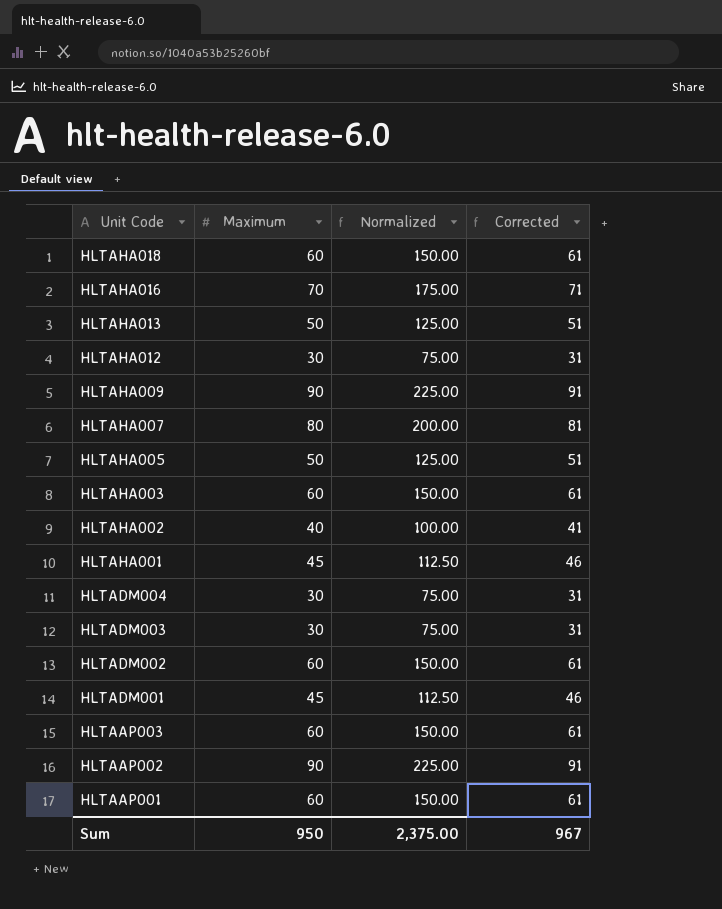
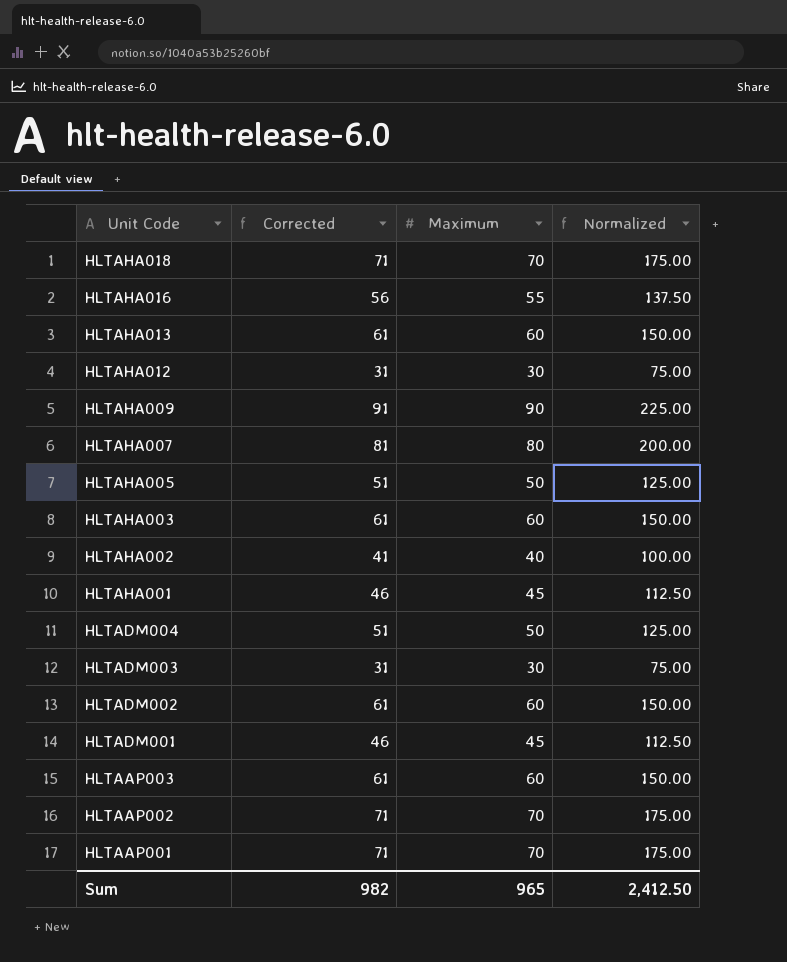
column Corrected | position: 4 -> 2
HLTAHA018 | Corrected: 61 -> 71
HLTAHA018 | Maximum: 60 -> 70
HLTAHA018 | Normalized: 150.00 -> 175.00
HLTAHA016 | Corrected: 71 -> 56
HLTAHA016 | Maximum: 70 -> 55
HLTAHA016 | Normalized: 175.00 -> 137.50
HLTAHA013 | Corrected: 51 -> 61
HLTAHA013 | Maximum: 50 -> 60
HLTAHA013 | Normalized: 125.00 -> 150.00
HLTADM004 | Corrected: 31 -> 51
HLTADM004 | Maximum: 30 -> 50
HLTADM004 | Normalized: 75.00 -> 125.00
HLTAAP002 | Corrected: 91 -> 71
HLTAAP002 | Maximum: 90 -> 70
HLTAAP002 | Normalized: 225.00 -> 175.00
HLTAAP001 | Corrected: 61 -> 71
HLTAAP001 | Maximum: 60 -> 70
HLTAAP001 | Normalized: 150.00 -> 175.00
Sum | Corrected: 967 -> 982
Sum | Maximum: 950 -> 965
Sum | Normalized: 2,375.00 -> 2,412.50

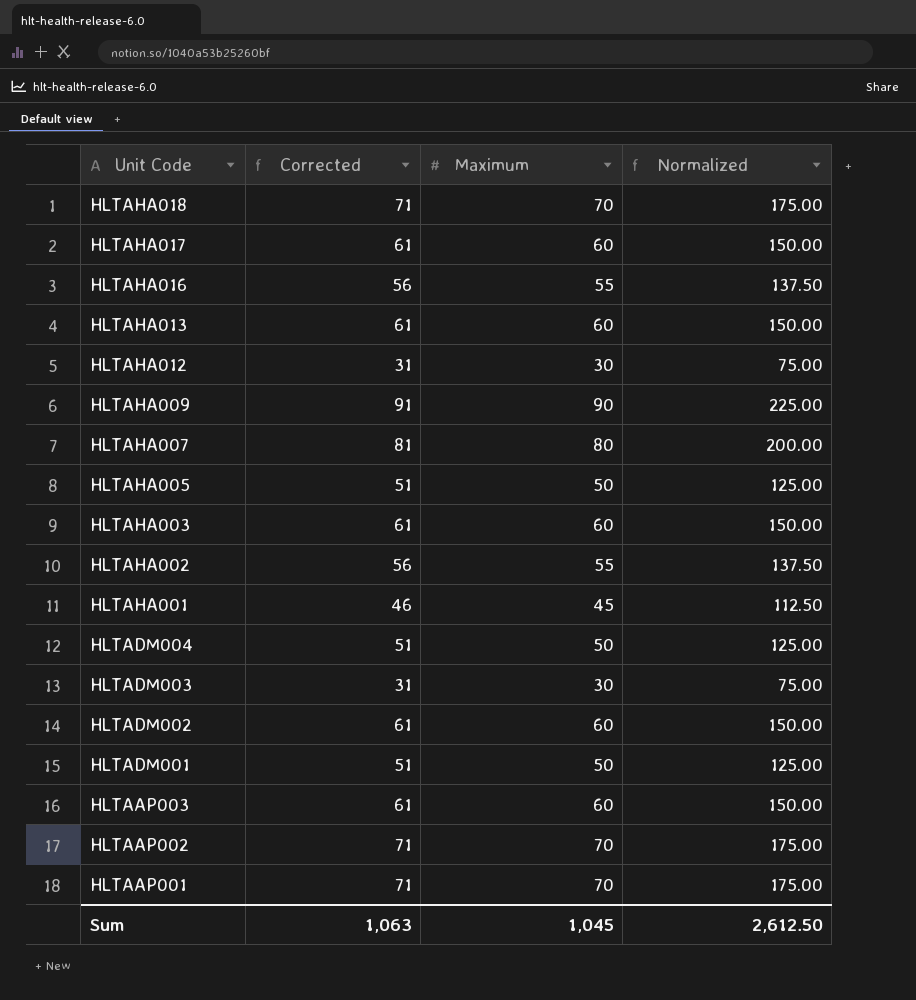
row HLTAHA017: none -> 61 | 60 | 150.00
HLTAHA002 | Corrected: 41 -> 56
HLTAHA002 | Maximum: 40 -> 55
HLTAHA002 | Normalized: 100.00 -> 137.50
HLTADM001 | Corrected: 46 -> 51
HLTADM001 | Maximum: 45 -> 50
HLTADM001 | Normalized: 112.50 -> 125.00
Sum | Corrected: 982 -> 1,063
Sum | Maximum: 965 -> 1,045
Sum | Normalized: 2,412.50 -> 2,612.50

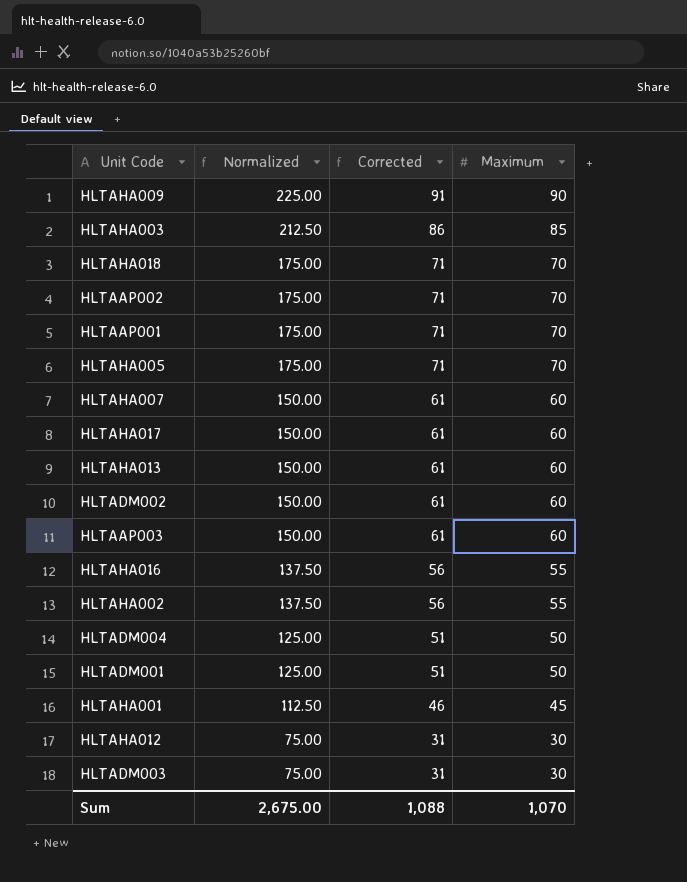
row order: Unit Code descending -> Normalized descending
column Normalized | position: 4 -> 2
HLTAHA003 | Normalized: 150.00 -> 212.50
HLTAHA003 | Corrected: 61 -> 86
HLTAHA003 | Maximum: 60 -> 85
HLTAHA005 | Normalized: 125.00 -> 175.00
HLTAHA005 | Corrected: 51 -> 71
HLTAHA005 | Maximum: 50 -> 70
HLTAHA007 | Normalized: 200.00 -> 150.00
HLTAHA007 | Corrected: 81 -> 61
HLTAHA007 | Maximum: 80 -> 60
Sum | Normalized: 2,612.50 -> 2,675.00
Sum | Corrected: 1,063 -> 1,088
Sum | Maximum: 1,045 -> 1,070

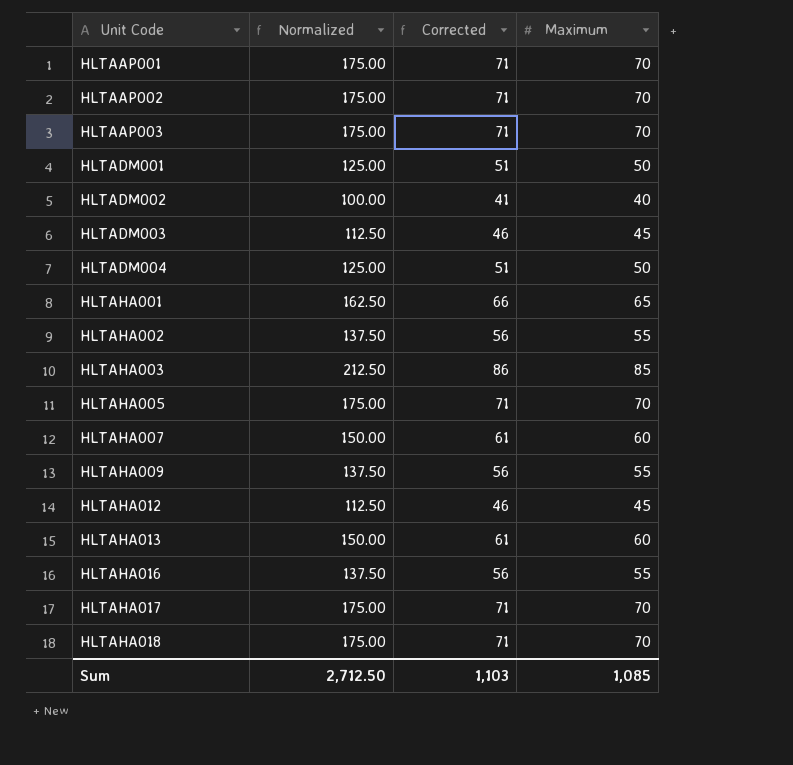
row order: Normalized descending -> Unit Code ascending
HLTAAP003 | Normalized: 150.00 -> 175.00
HLTAAP003 | Corrected: 61 -> 71
HLTAAP003 | Maximum: 60 -> 70
HLTADM002 | Normalized: 150.00 -> 100.00
HLTADM002 | Corrected: 61 -> 41
HLTADM002 | Maximum: 60 -> 40
HLTADM003 | Normalized: 75.00 -> 112.50
HLTADM003 | Corrected: 31 -> 46
HLTADM003 | Maximum: 30 -> 45
HLTAHA001 | Normalized: 112.50 -> 162.50
HLTAHA001 | Corrected: 46 -> 66
HLTAHA001 | Maximum: 45 -> 65
HLTAHA009 | Normalized: 225.00 -> 137.50
HLTAHA009 | Corrected: 91 -> 56
HLTAHA009 | Maximum: 90 -> 55
HLTAHA012 | Normalized: 75.00 -> 112.50
HLTAHA012 | Corrected: 31 -> 46
HLTAHA012 | Maximum: 30 -> 45
HLTAHA017 | Normalized: 150.00 -> 175.00
HLTAHA017 | Corrected: 61 -> 71
HLTAHA017 | Maximum: 60 -> 70
Sum | Normalized: 2,675.00 -> 2,712.50
Sum | Corrected: 1,088 -> 1,103
Sum | Maximum: 1,070 -> 1,085

